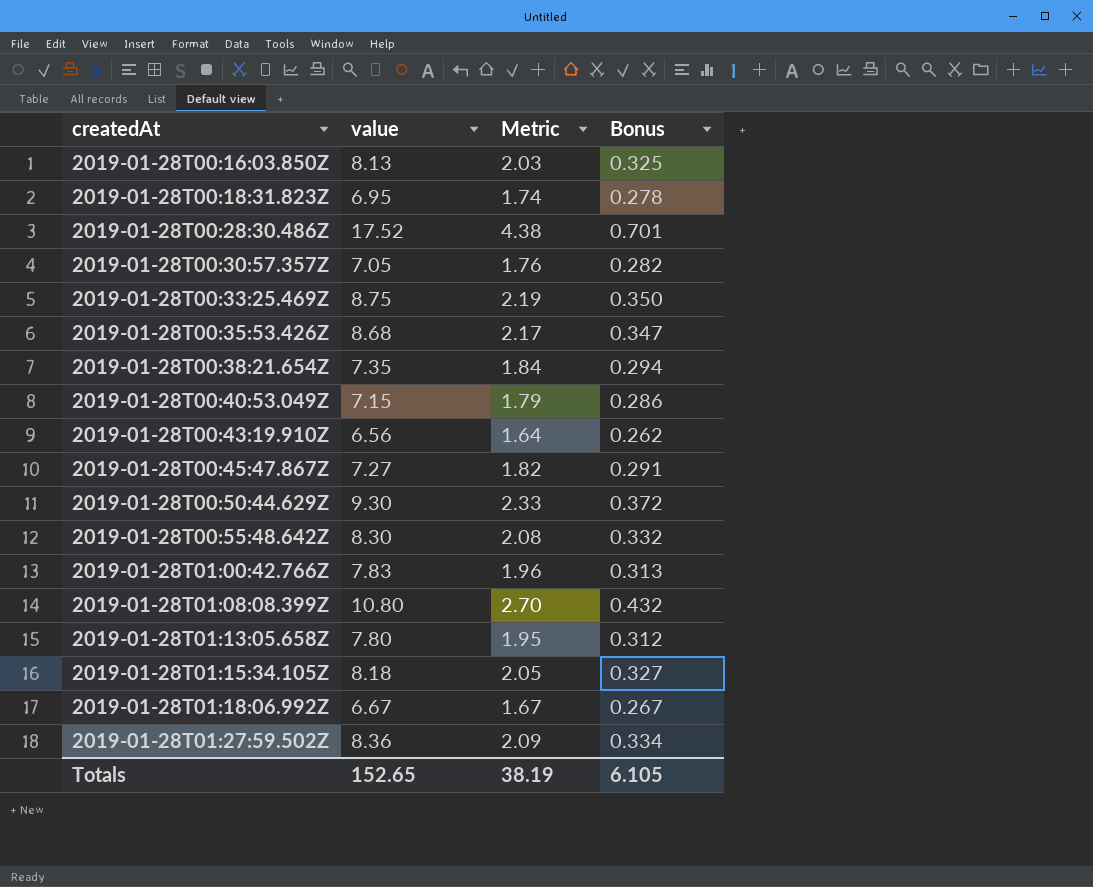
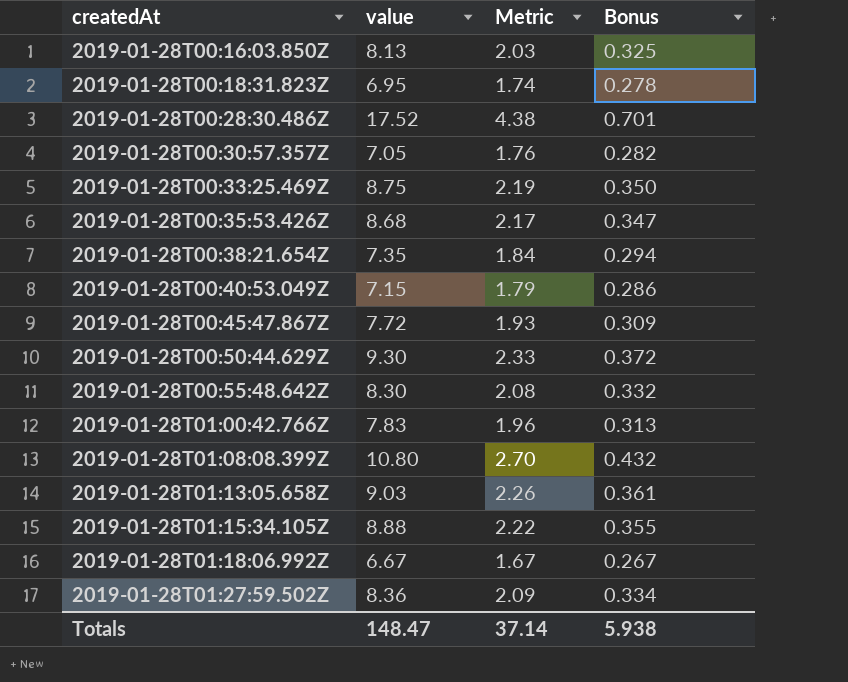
row 2019-01-28T00:43:19.910Z: 6.56 | 1.64 | 0.262 -> none
2019-01-28T00:45:47.867Z | value: 7.27 -> 7.72
2019-01-28T00:45:47.867Z | Metric: 1.82 -> 1.93
2019-01-28T00:45:47.867Z | Bonus: 0.291 -> 0.309
2019-01-28T01:13:05.658Z | value: 7.80 -> 9.03
2019-01-28T01:13:05.658Z | Metric: 1.95 -> 2.26
2019-01-28T01:13:05.658Z | Bonus: 0.312 -> 0.361
2019-01-28T01:15:34.105Z | value: 8.18 -> 8.88
2019-01-28T01:15:34.105Z | Metric: 2.05 -> 2.22
2019-01-28T01:15:34.105Z | Bonus: 0.327 -> 0.355
Totals | value: 152.65 -> 148.47
Totals | Metric: 38.19 -> 37.14
Totals | Bonus: 6.105 -> 5.938

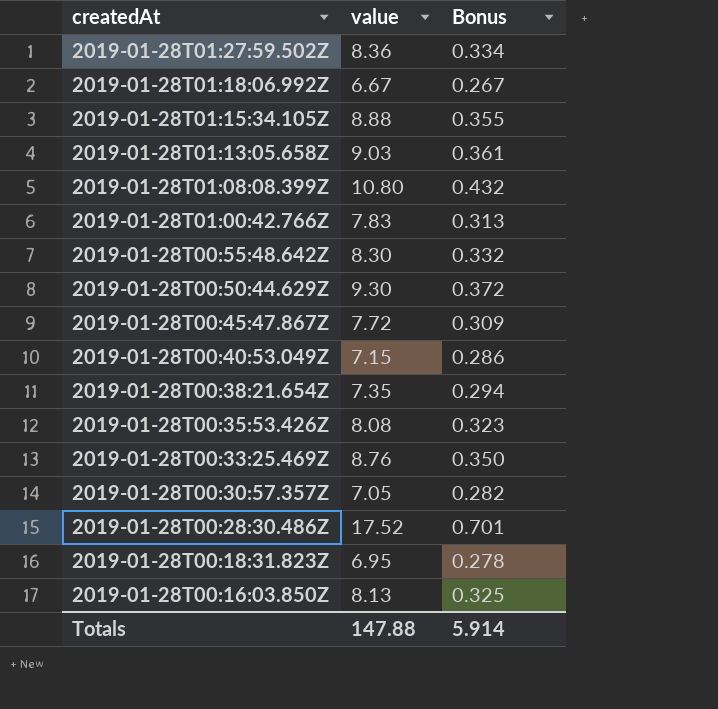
row order: createdAt ascending -> createdAt descending
column Metric | formula: [value] * 0.25 -> none
2019-01-28T00:35:53.426Z | value: 8.68 -> 8.08
2019-01-28T00:35:53.426Z | Bonus: 0.347 -> 0.323
2019-01-28T00:33:25.469Z | value: 8.75 -> 8.76
Totals | value: 148.47 -> 147.88
Totals | Bonus: 5.938 -> 5.914

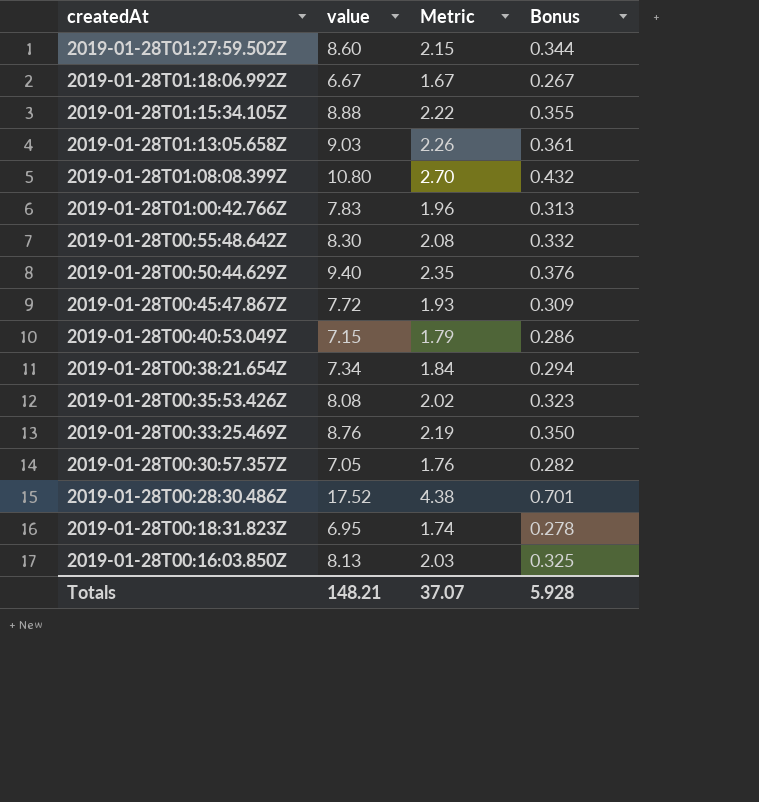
column Metric | formula: none -> [value] * 0.25
2019-01-28T01:27:59.502Z | value: 8.36 -> 8.60
2019-01-28T01:27:59.502Z | Bonus: 0.334 -> 0.344
2019-01-28T00:50:44.629Z | value: 9.30 -> 9.40
2019-01-28T00:50:44.629Z | Bonus: 0.372 -> 0.376
2019-01-28T00:38:21.654Z | value: 7.35 -> 7.34
Totals | value: 147.88 -> 148.21
Totals | Bonus: 5.914 -> 5.928

